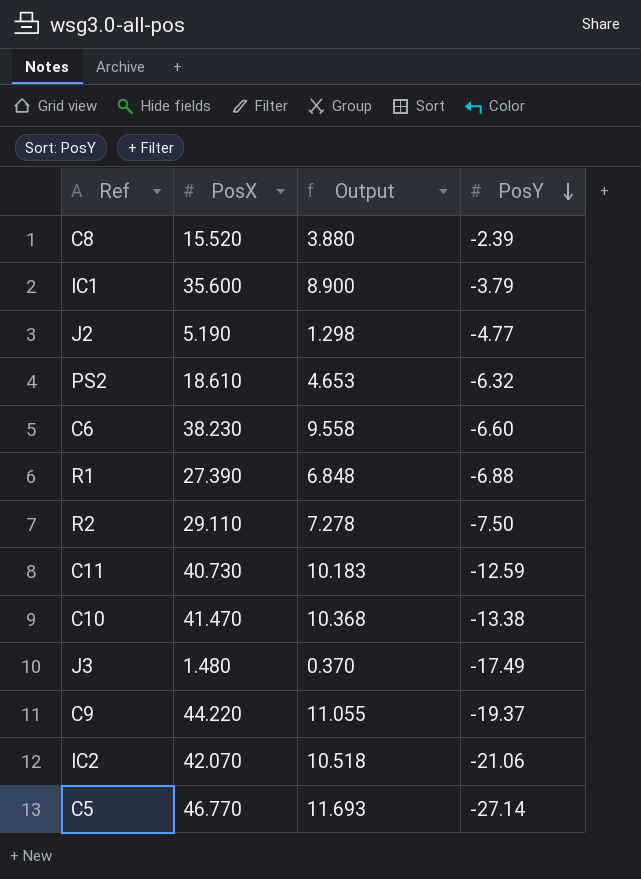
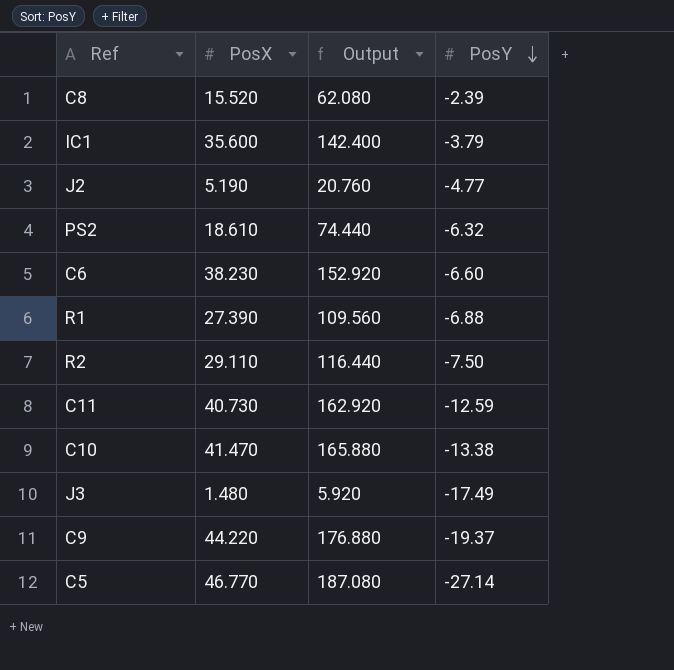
column Output | formula: [PosX] * 0.25 -> [PosX] * 4
row IC2: 42.070 | 10.518 | -21.06 -> none

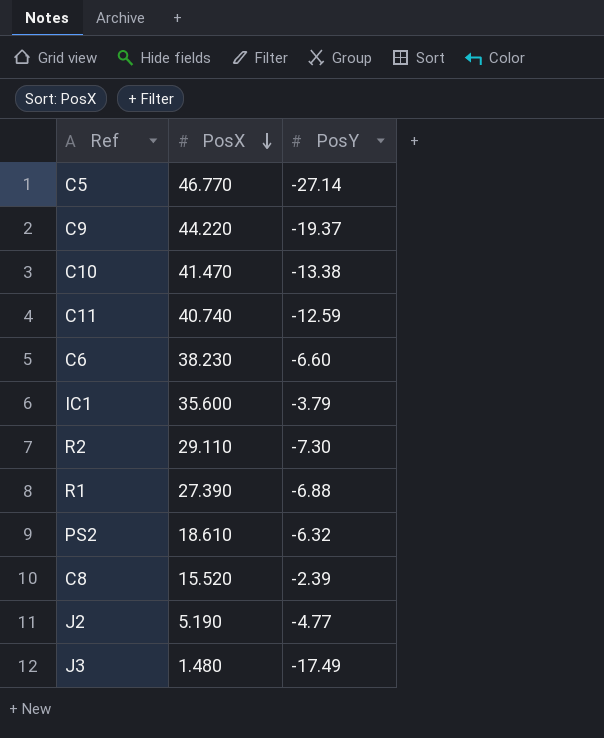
row order: PosY descending -> PosX descending
column Output | formula: [PosX] * 4 -> none
C11 | PosX: 40.730 -> 40.740
R2 | PosY: -7.50 -> -7.30

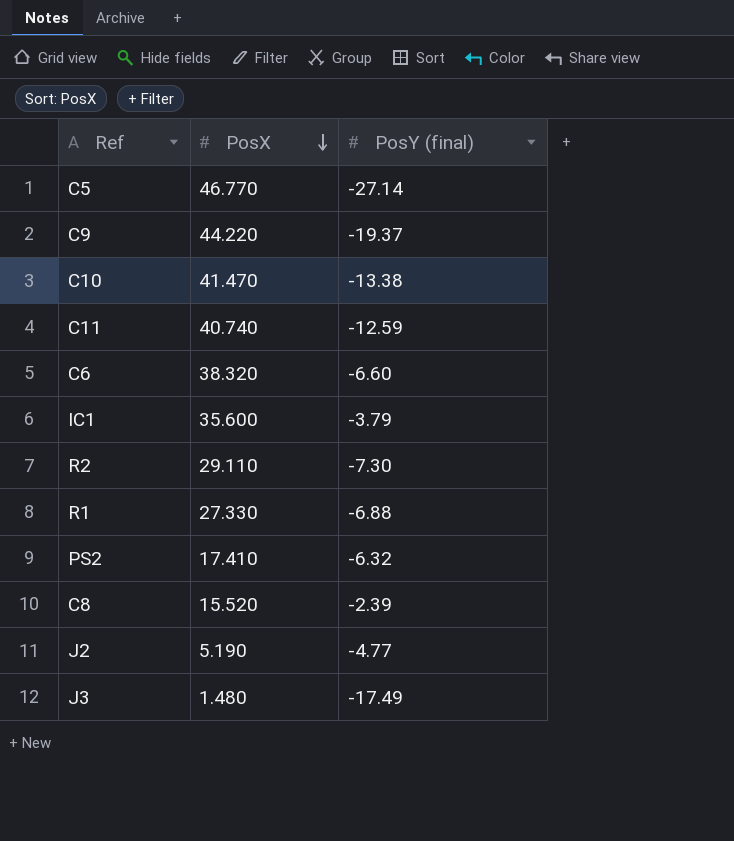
column name: PosY -> PosY (final)
C6 | PosX: 38.230 -> 38.320
R1 | PosX: 27.390 -> 27.330
PS2 | PosX: 18.610 -> 17.410

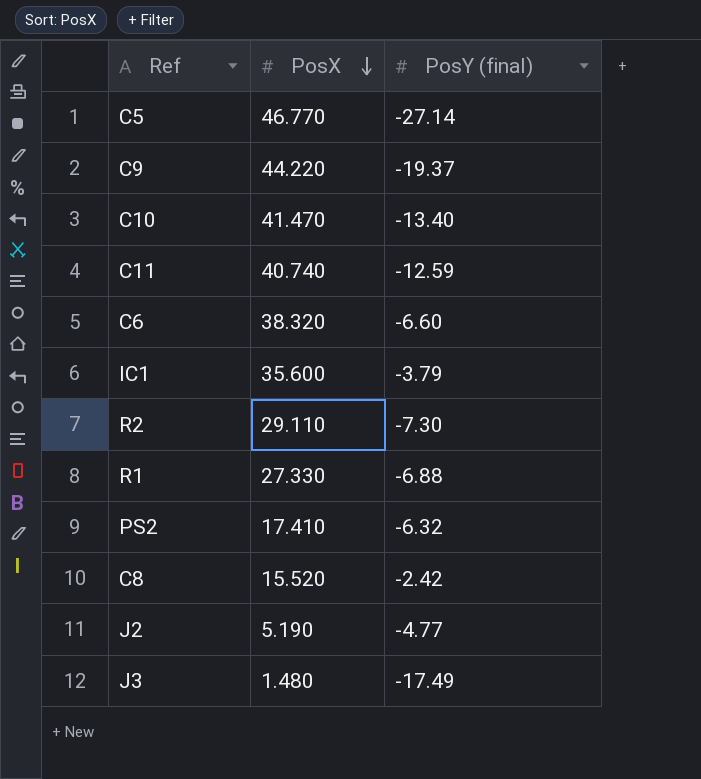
C10 | PosY (final): -13.38 -> -13.40
C8 | PosY (final): -2.39 -> -2.42

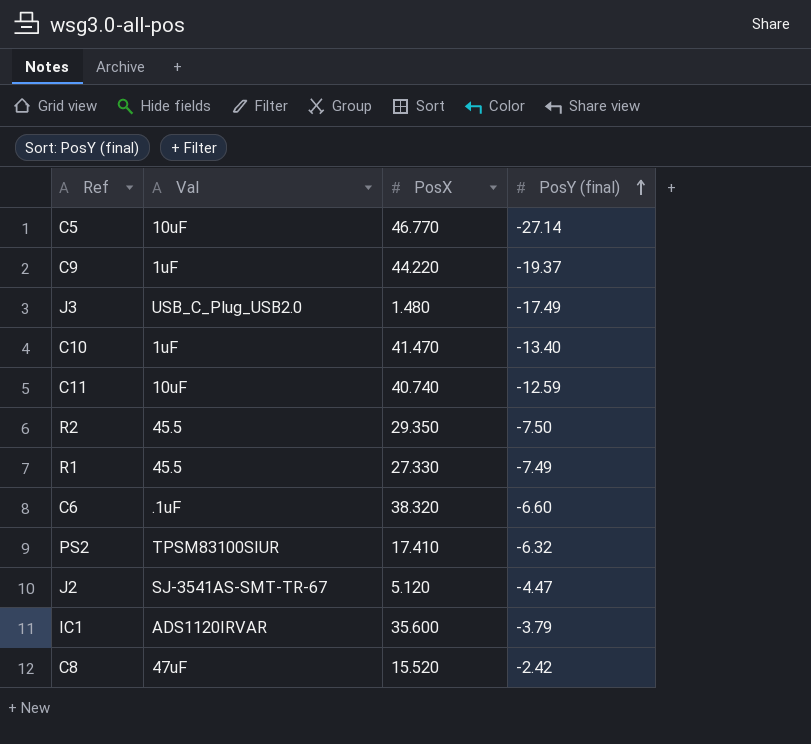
row order: PosX descending -> PosY (final) ascending
column Val | position: none -> 2
R2 | PosX: 29.110 -> 29.350
R2 | PosY (final): -7.30 -> -7.50
R1 | PosY (final): -6.88 -> -7.49
J2 | PosX: 5.190 -> 5.120
J2 | PosY (final): -4.77 -> -4.47

